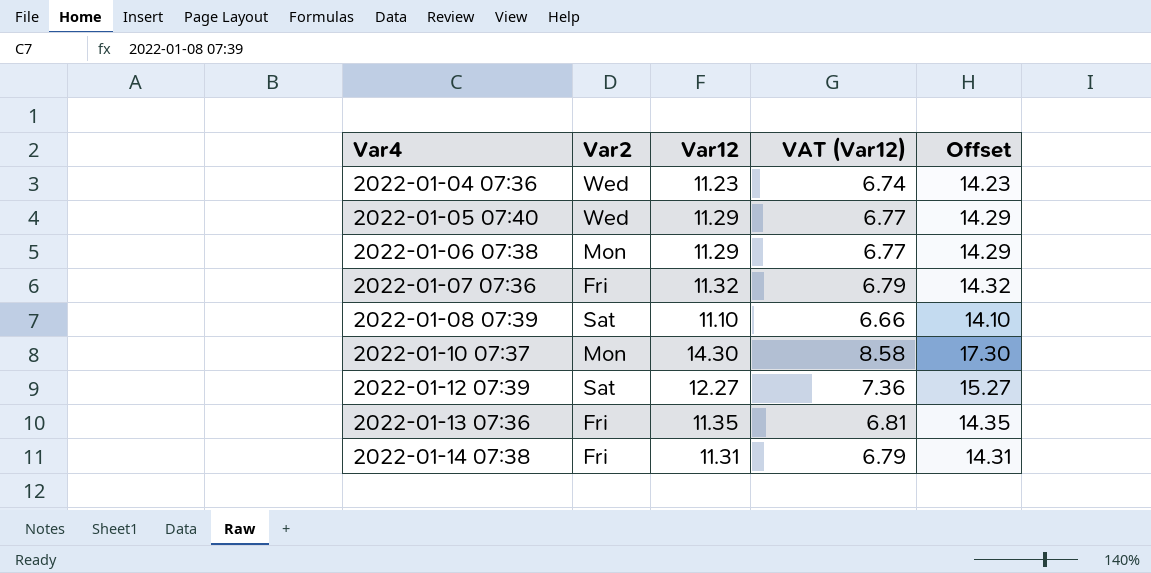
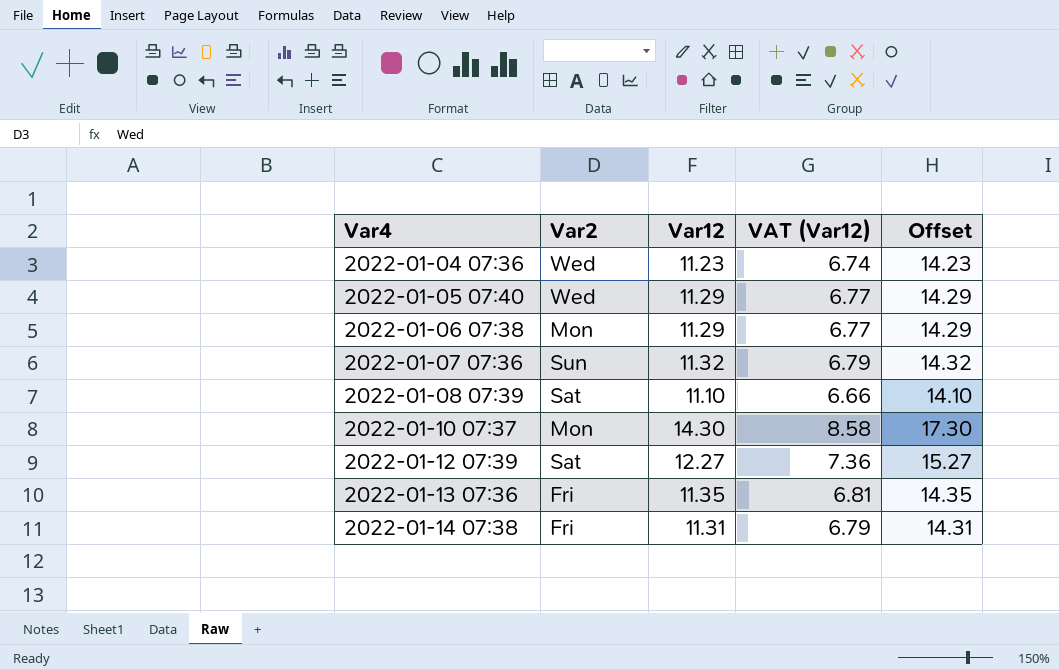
2022-01-07 07:36 | Var2: Fri -> Sun

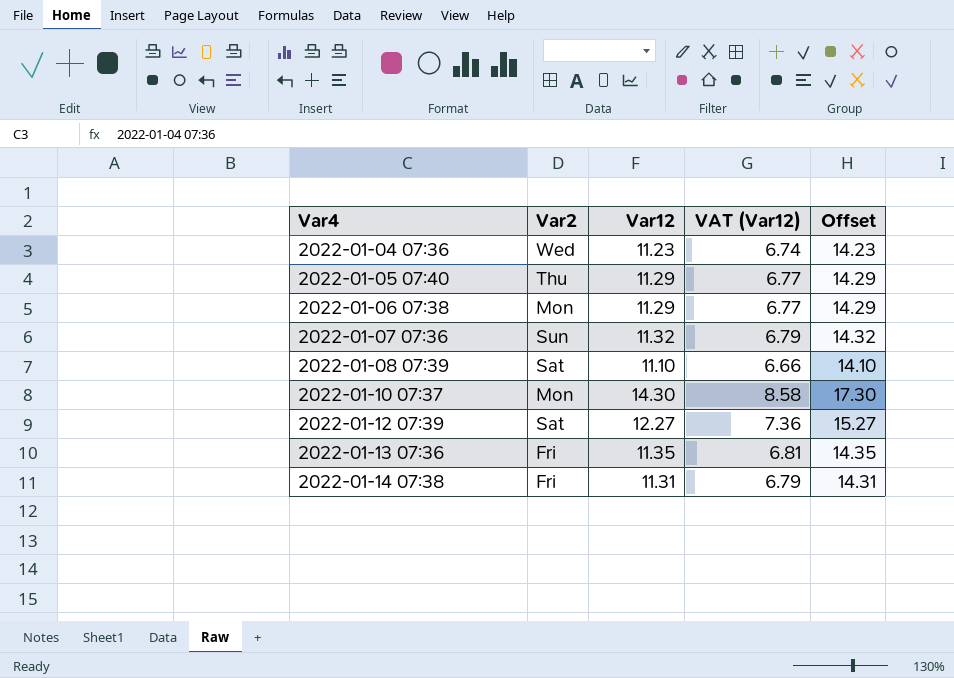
2022-01-05 07:40 | Var2: Wed -> Thu

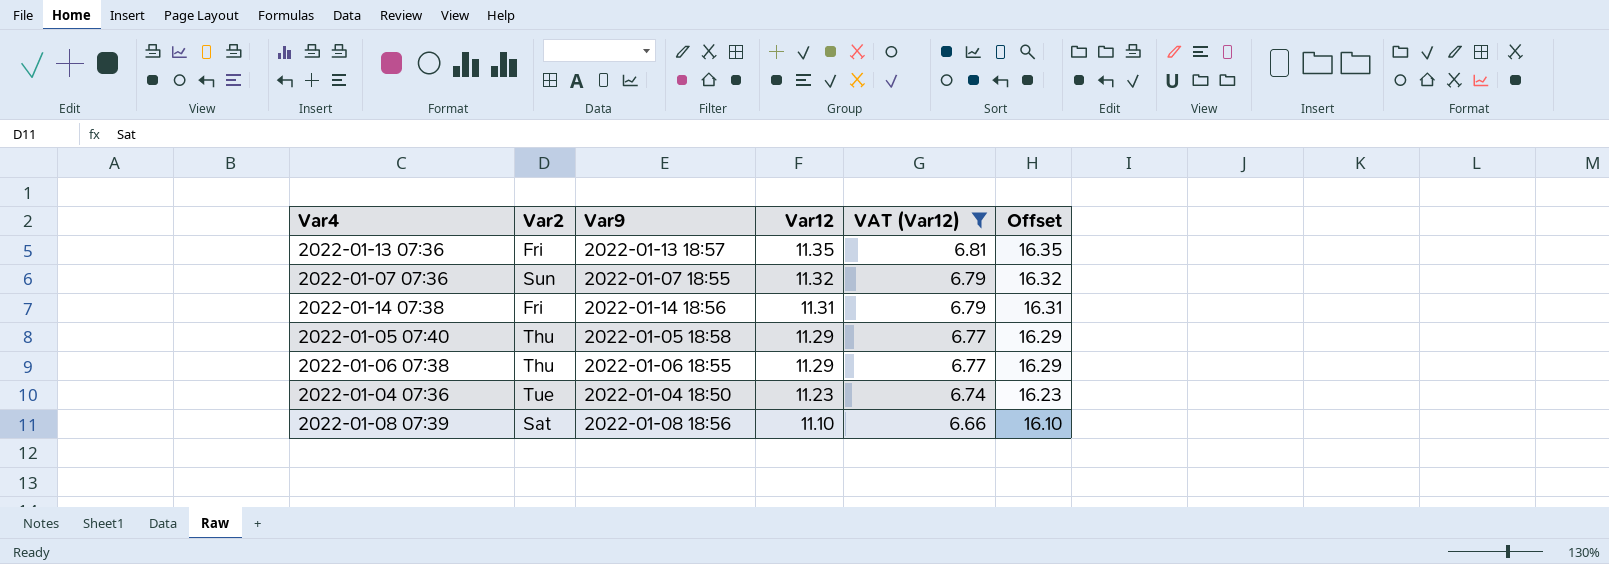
filter: none -> VAT (Var12) <= 6.81
row order: Var4 ascending -> Var12 descending
column Var9 | position: none -> 3
column Offset | formula: [Var12] + 3 -> [Var12] + 5
2022-01-06 07:38 | Var2: Mon -> Thu
2022-01-04 07:36 | Var2: Wed -> Tue

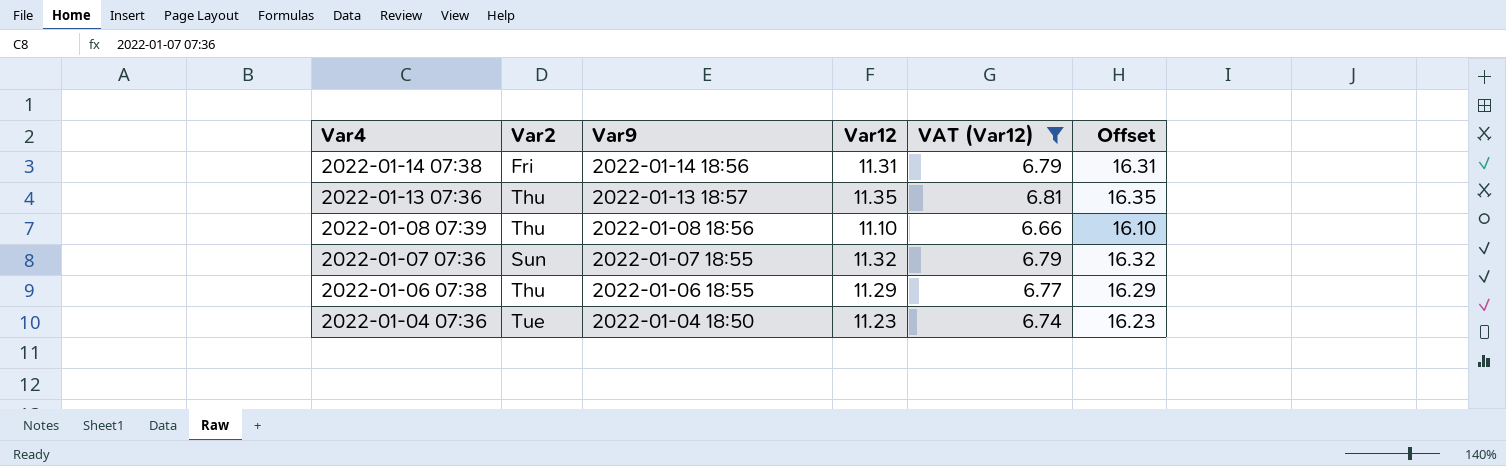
row order: Var12 descending -> Var4 descending
row 2022-01-05 07:40: Thu | 2022-01-05 18:58 | 11.29 | 6.77 | 16.29 -> none
2022-01-13 07:36 | Var2: Fri -> Thu
2022-01-08 07:39 | Var2: Sat -> Thu

